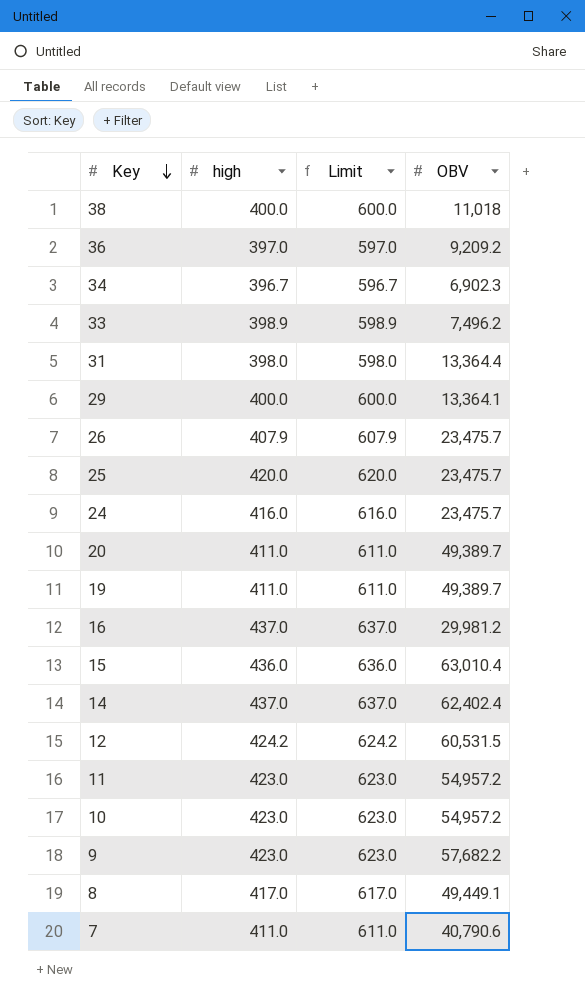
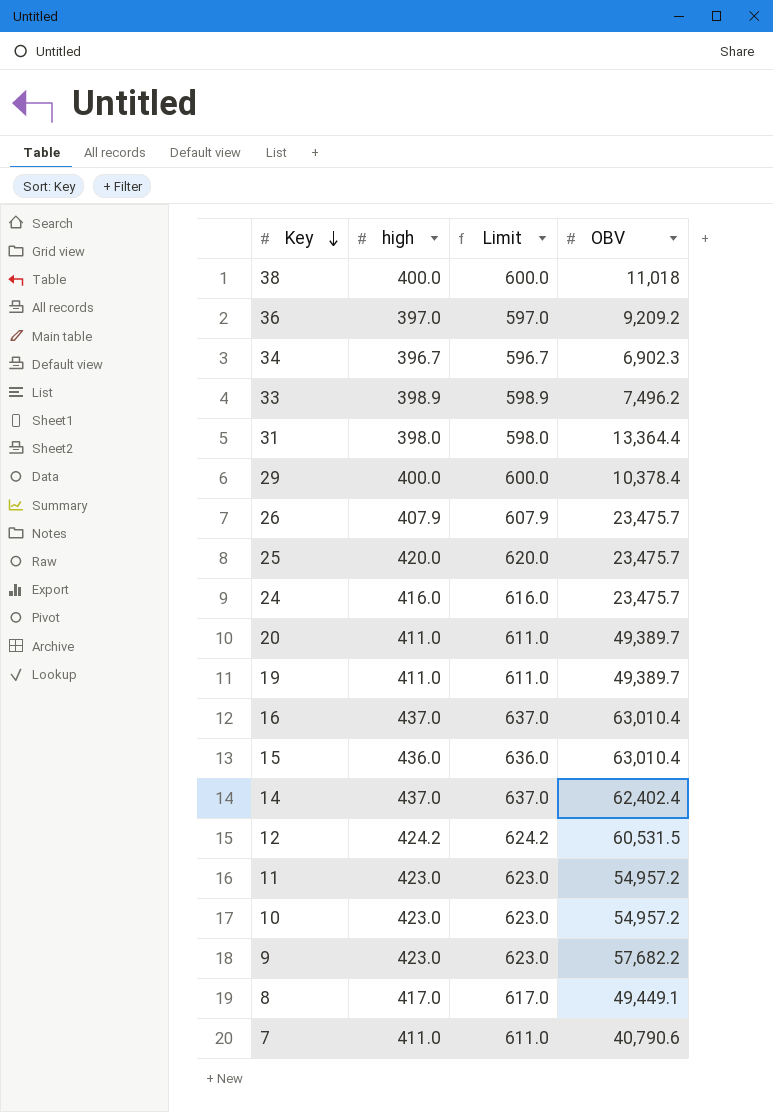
29 | OBV: 13,364.1 -> 10,378.4
16 | OBV: 29,981.2 -> 63,010.4

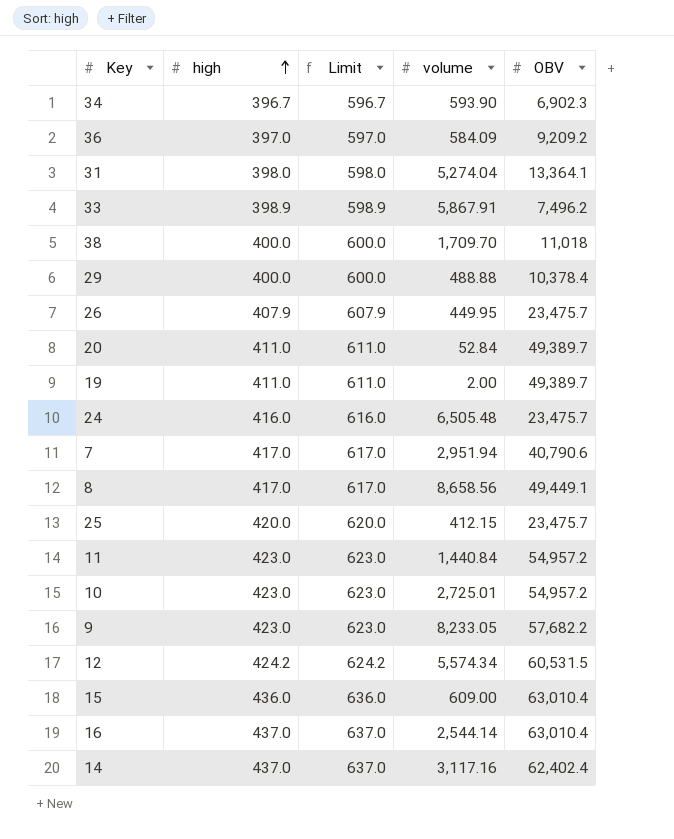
row order: Key descending -> high ascending
column volume | position: none -> 4
31 | OBV: 13,364.4 -> 13,364.1
7 | high: 411.0 -> 417.0
7 | Limit: 611.0 -> 617.0

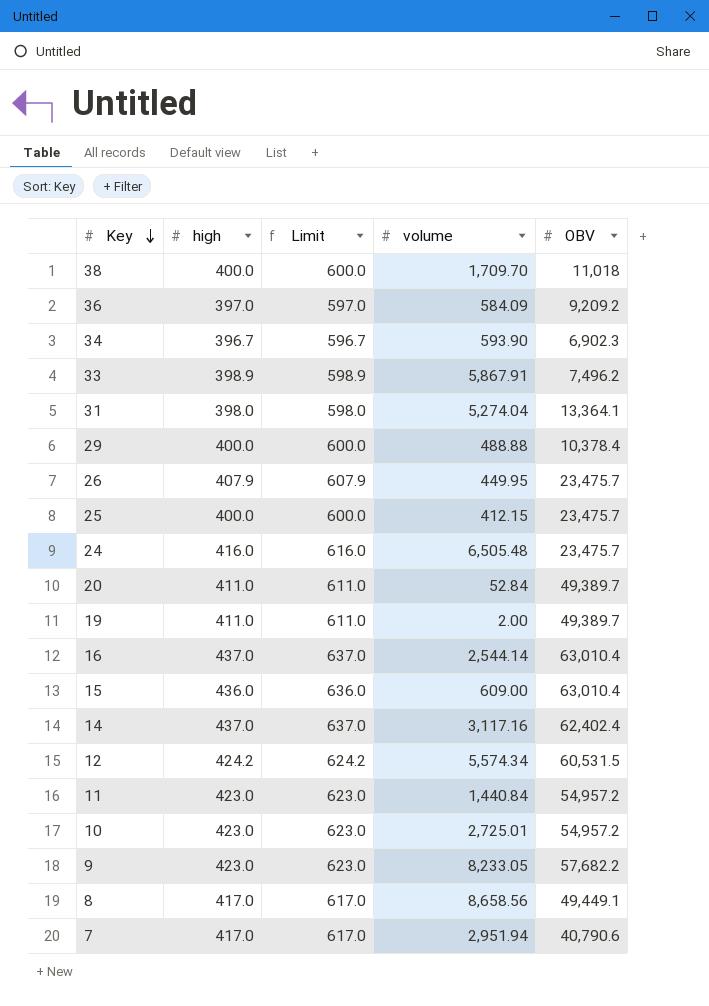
row order: high ascending -> Key descending
25 | high: 420.0 -> 400.0
25 | Limit: 620.0 -> 600.0

